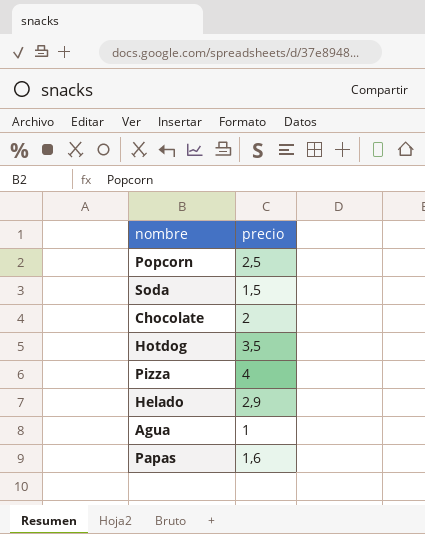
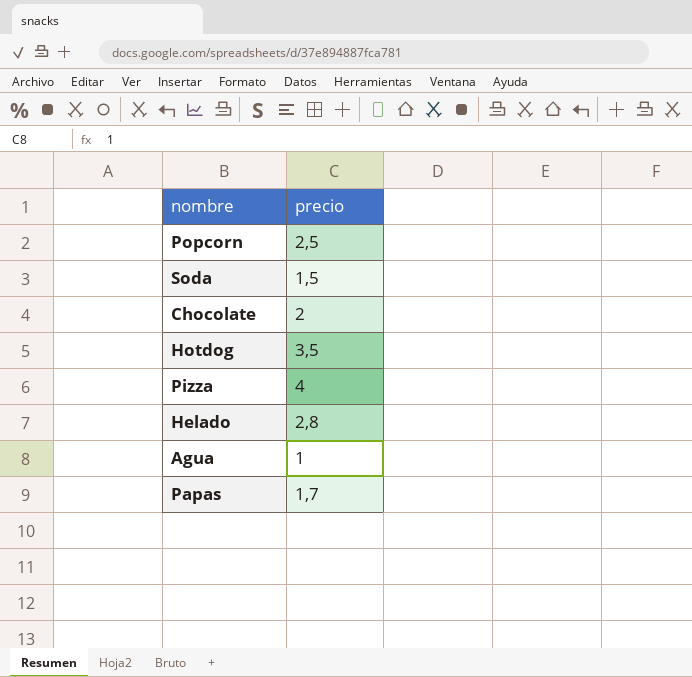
Helado | precio: 2,9 -> 2,8
Papas | precio: 1,6 -> 1,7

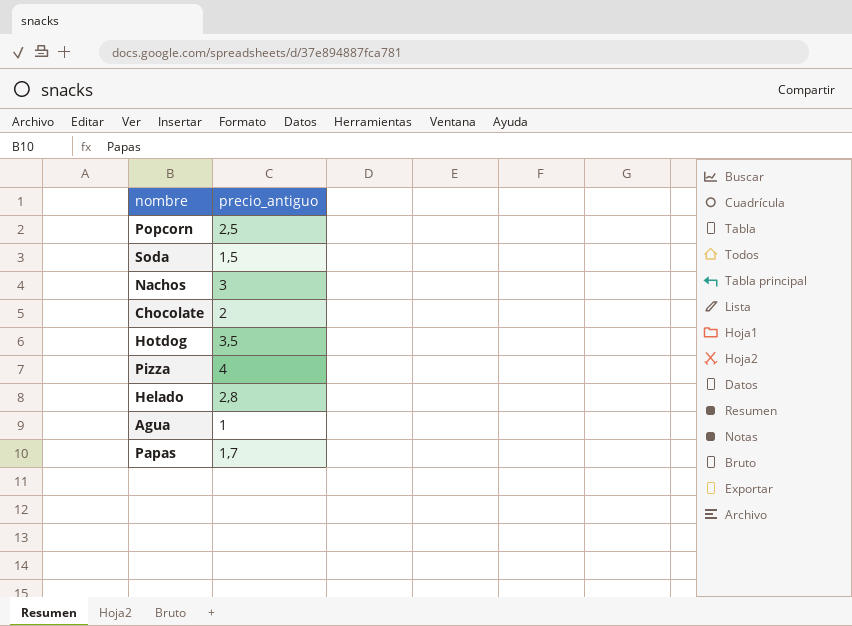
column name: precio -> precio_antiguo
row Nachos: none -> 3

